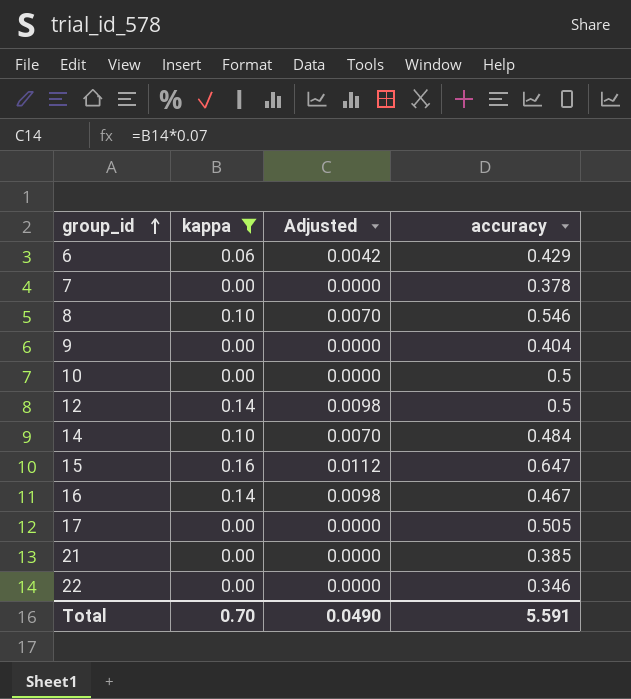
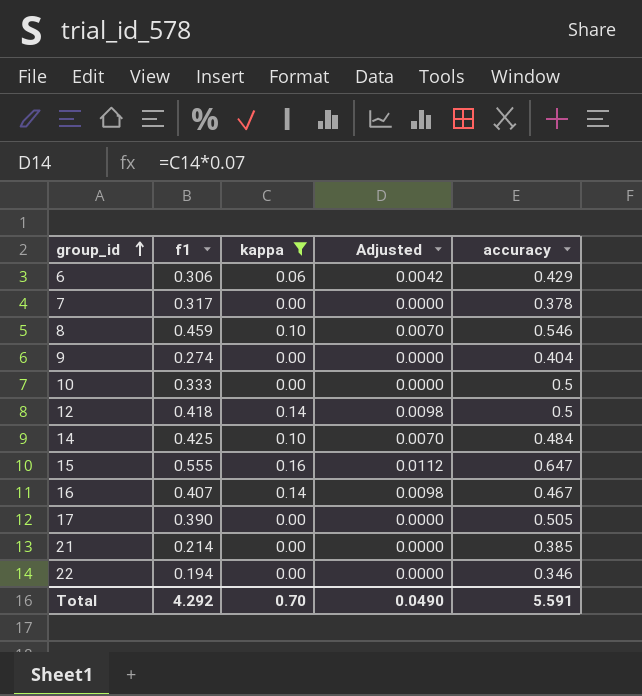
column f1 | position: none -> 2

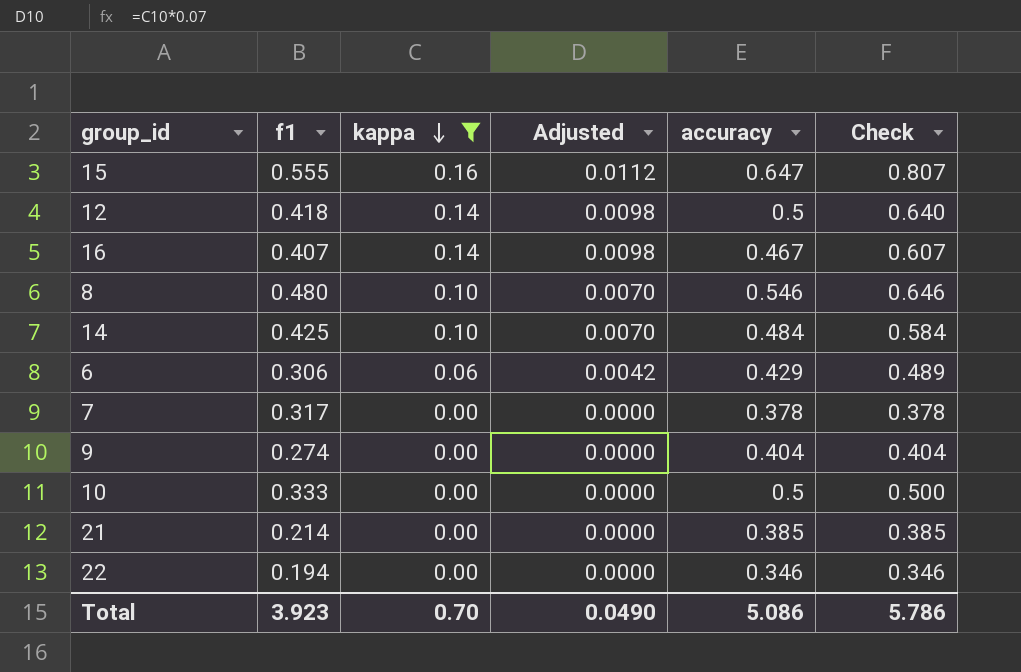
row order: group_id ascending -> kappa descending
column Check | formula: none -> [kappa] + [accuracy]
row 17: 0.390 | 0.00 | 0.0000 | 0.505 -> none
8 | f1: 0.459 -> 0.480
Total | f1: 4.292 -> 3.923
Total | accuracy: 5.591 -> 5.086

